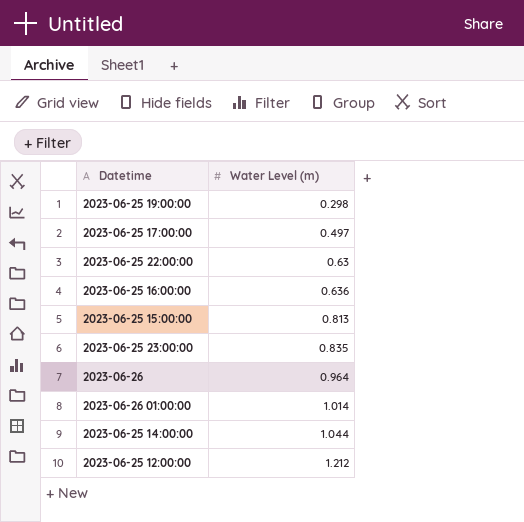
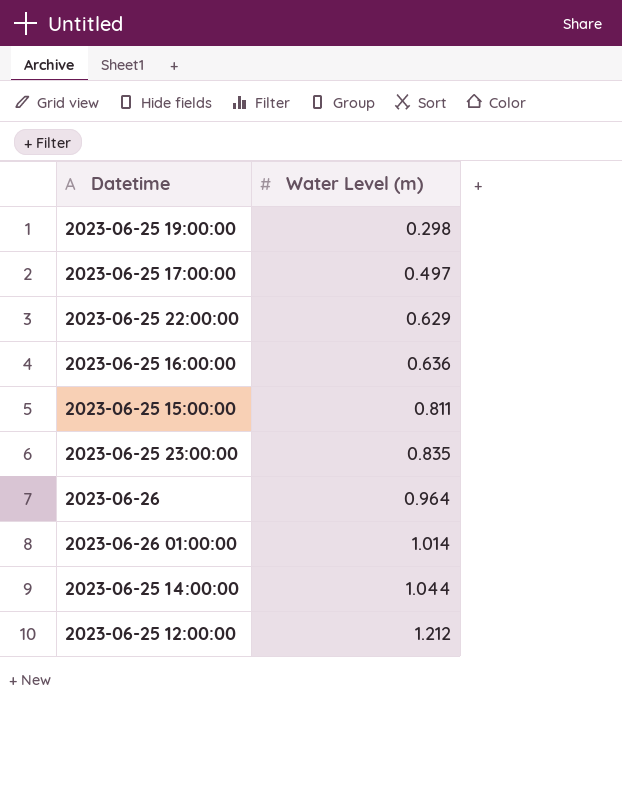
2023-06-25 22:00:00 | Water Level (m): 0.63 -> 0.629
2023-06-25 15:00:00 | Water Level (m): 0.813 -> 0.811

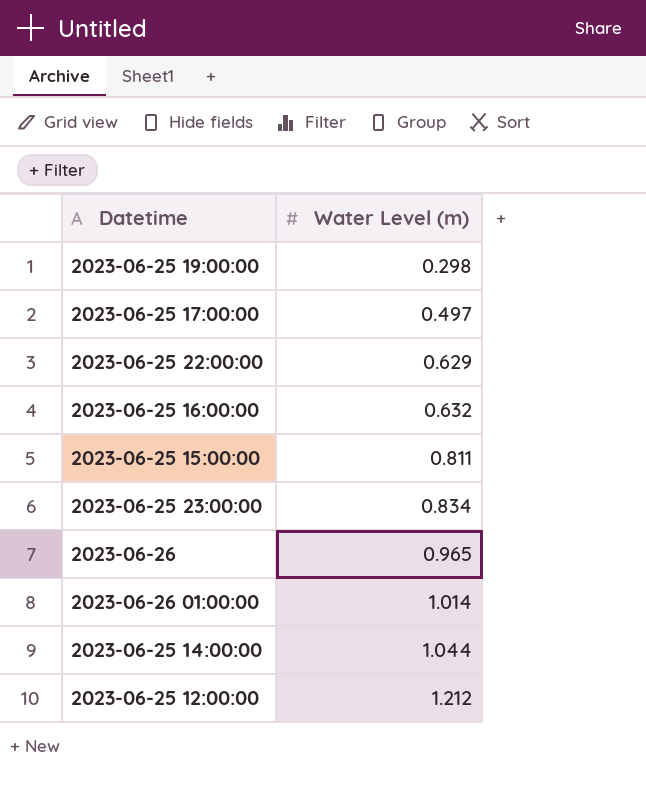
2023-06-25 16:00:00 | Water Level (m): 0.636 -> 0.632
2023-06-25 23:00:00 | Water Level (m): 0.835 -> 0.834
2023-06-26 | Water Level (m): 0.964 -> 0.965

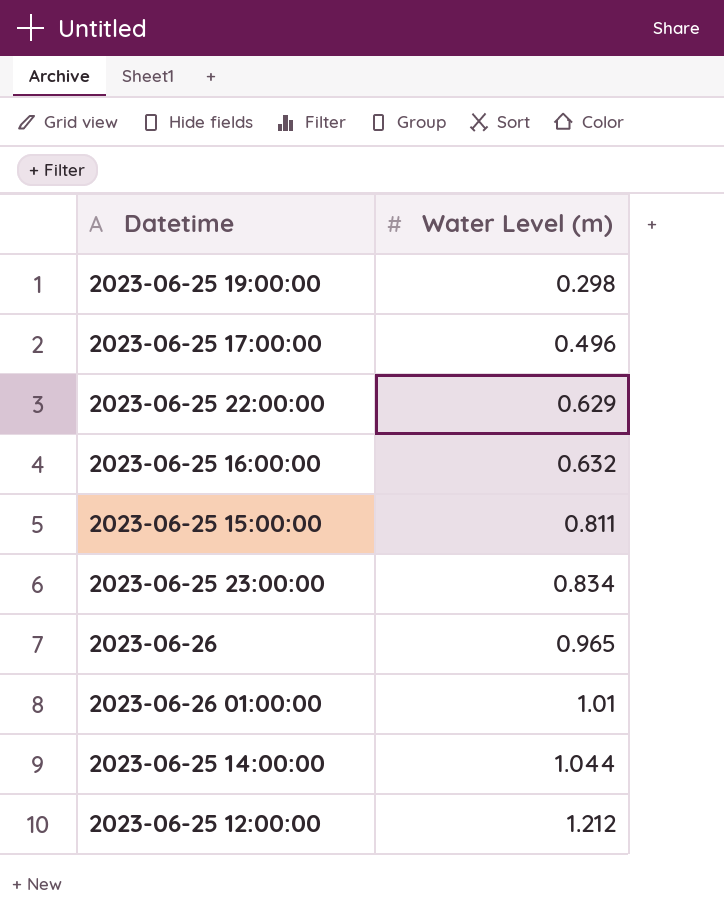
2023-06-25 17:00:00 | Water Level (m): 0.497 -> 0.496
2023-06-26 01:00:00 | Water Level (m): 1.014 -> 1.01

